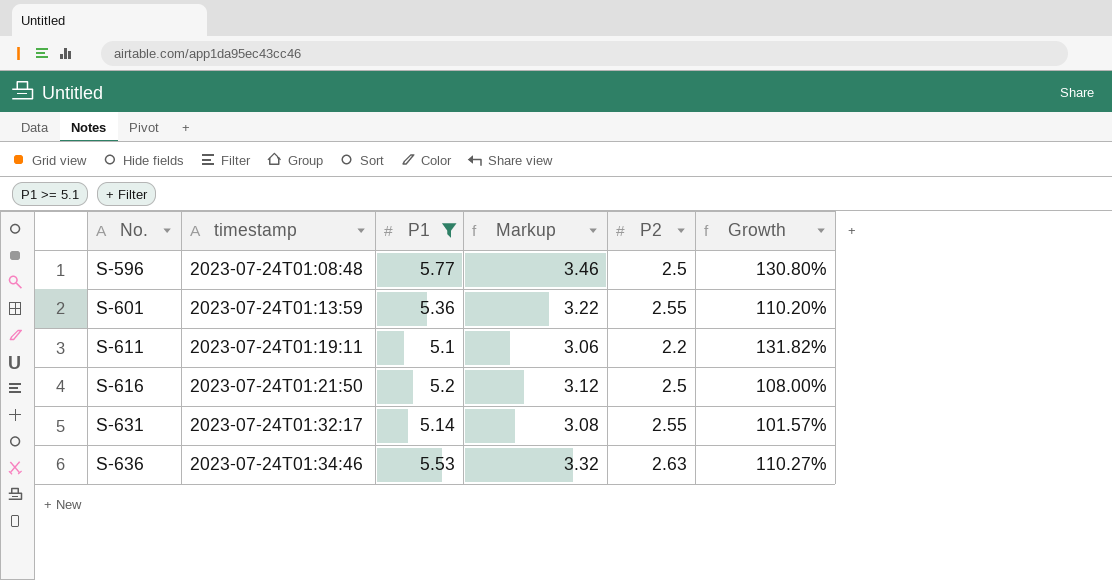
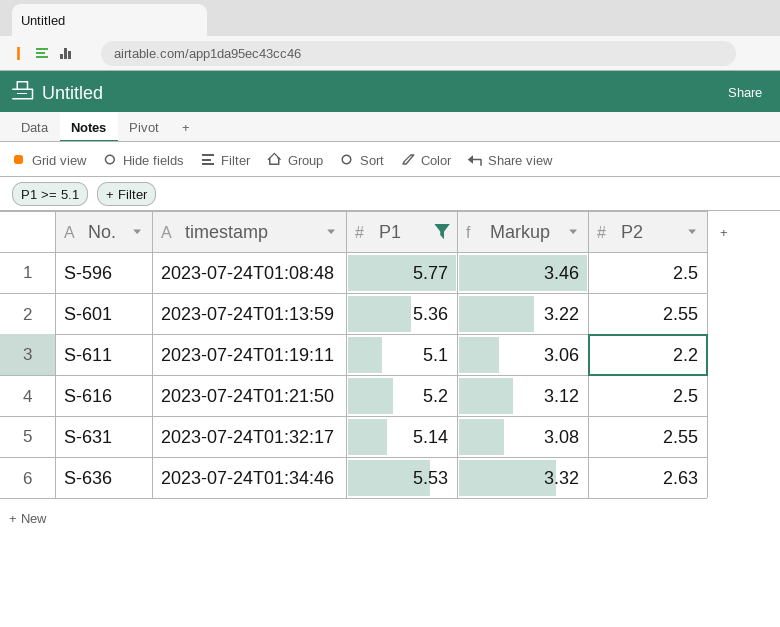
column Growth | formula: ([P1] - [P2]) / [P2] -> none

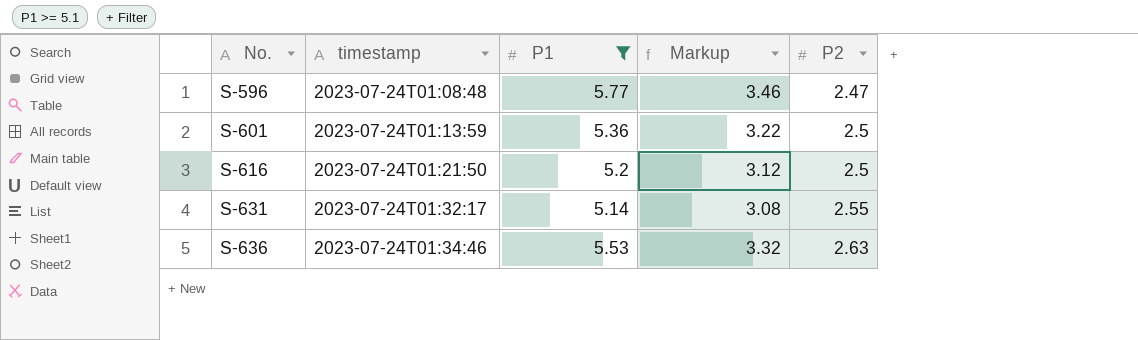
row S-611: 2023-07-24T01:19:11 | 5.1 | 3.06 | 2.2 -> none
S-596 | P2: 2.5 -> 2.47
S-601 | P2: 2.55 -> 2.5

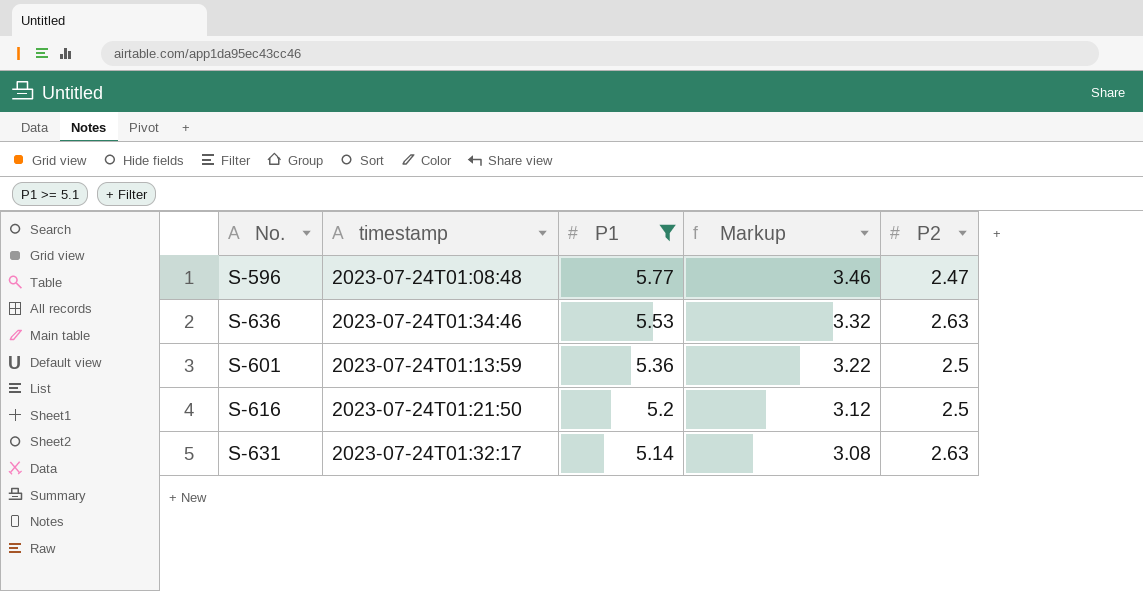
row order: No. ascending -> P1 descending
S-631 | P2: 2.55 -> 2.63

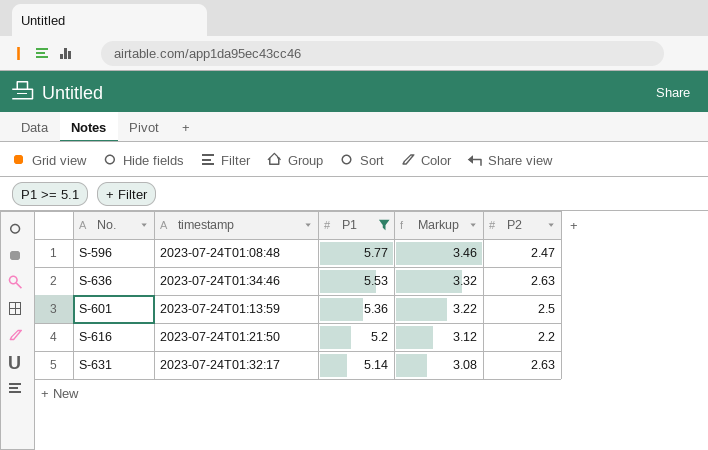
S-616 | P2: 2.5 -> 2.2

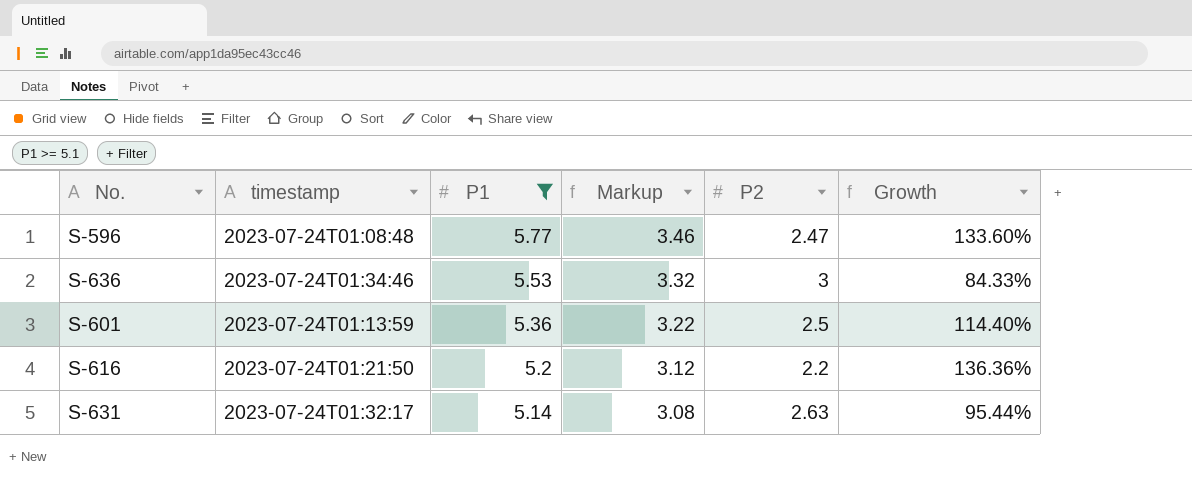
column Growth | formula: none -> ([P1] - [P2]) / [P2]
S-636 | P2: 2.63 -> 3

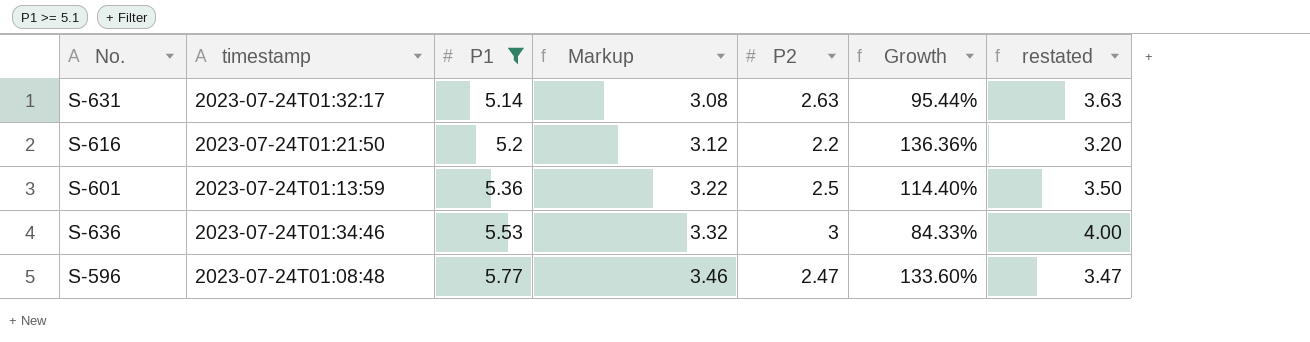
row order: P1 descending -> P1 ascending
column restated | formula: none -> [P2] + 1

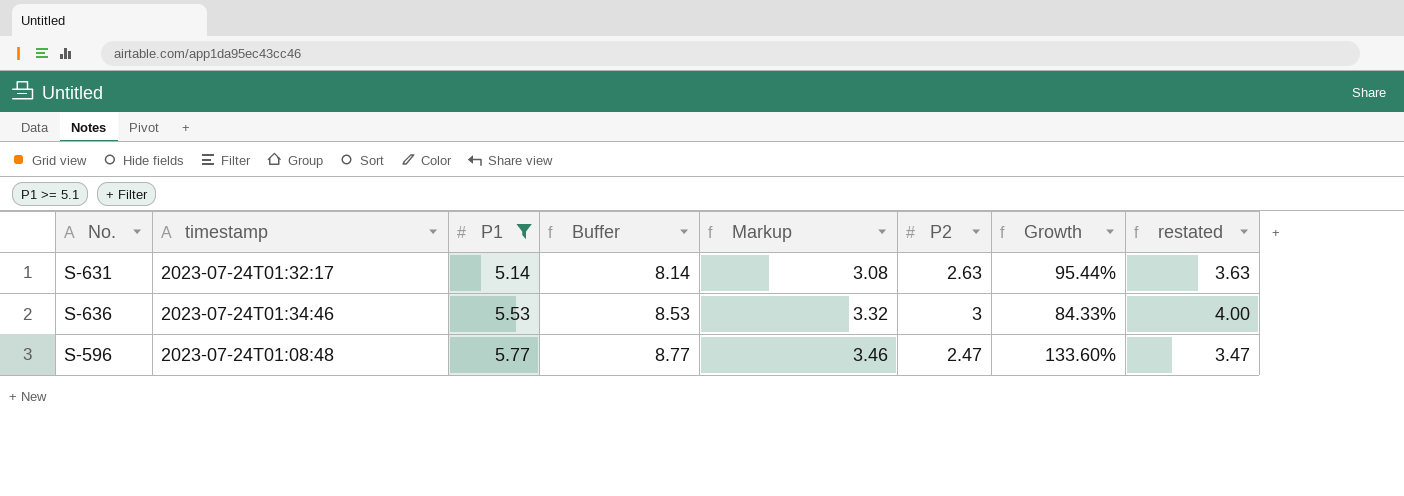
column Buffer | formula: none -> [P1] + 3
row S-616: 2023-07-24T01:21:50 | 5.2 | 3.12 | 2.2 | 136.36% | 3.20 -> none
row S-601: 2023-07-24T01:13:59 | 5.36 | 3.22 | 2.5 | 114.40% | 3.50 -> none

